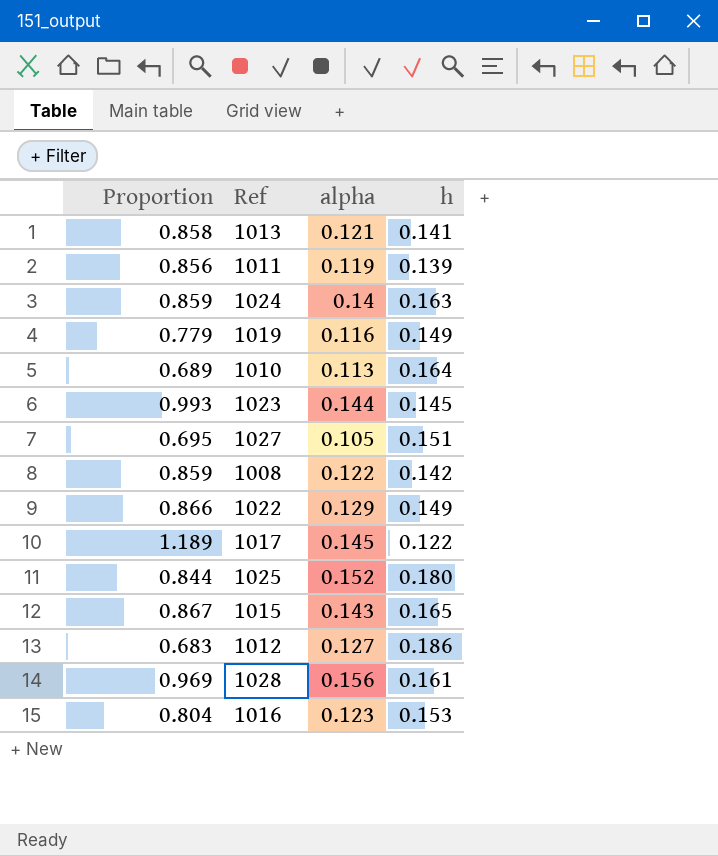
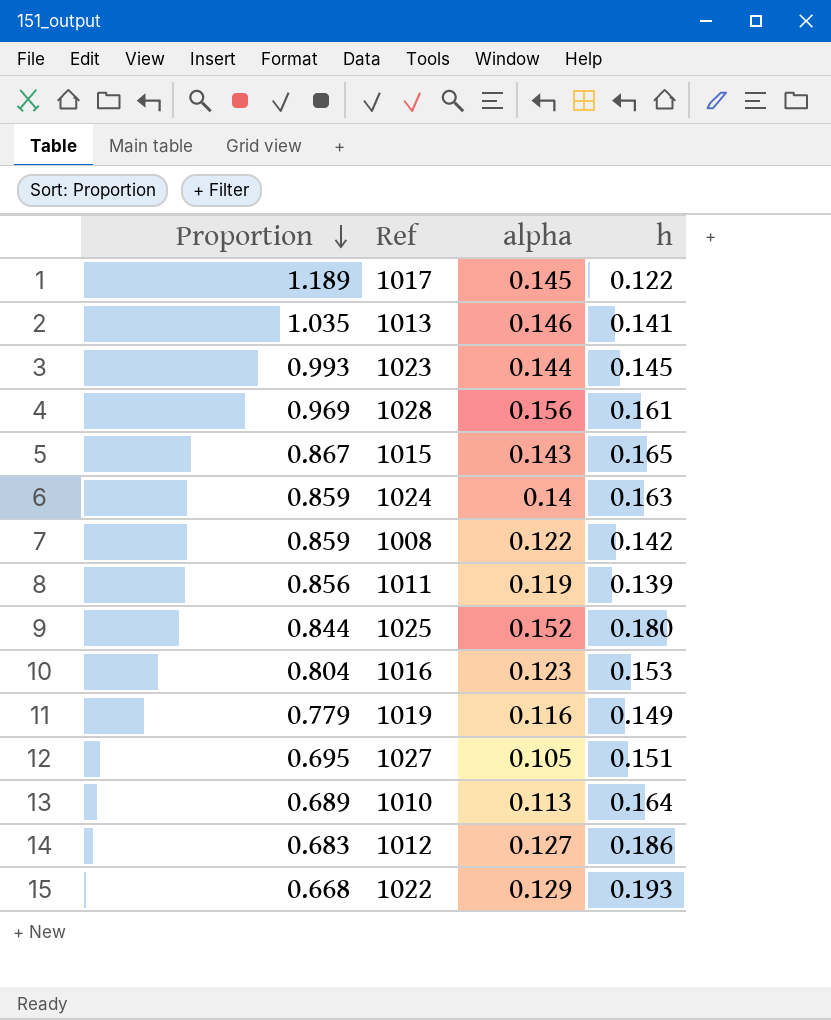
row order: none -> Proportion descending
1013 | Proportion: 0.858 -> 1.035
1013 | alpha: 0.121 -> 0.146
1022 | Proportion: 0.866 -> 0.668
1022 | h: 0.149 -> 0.193

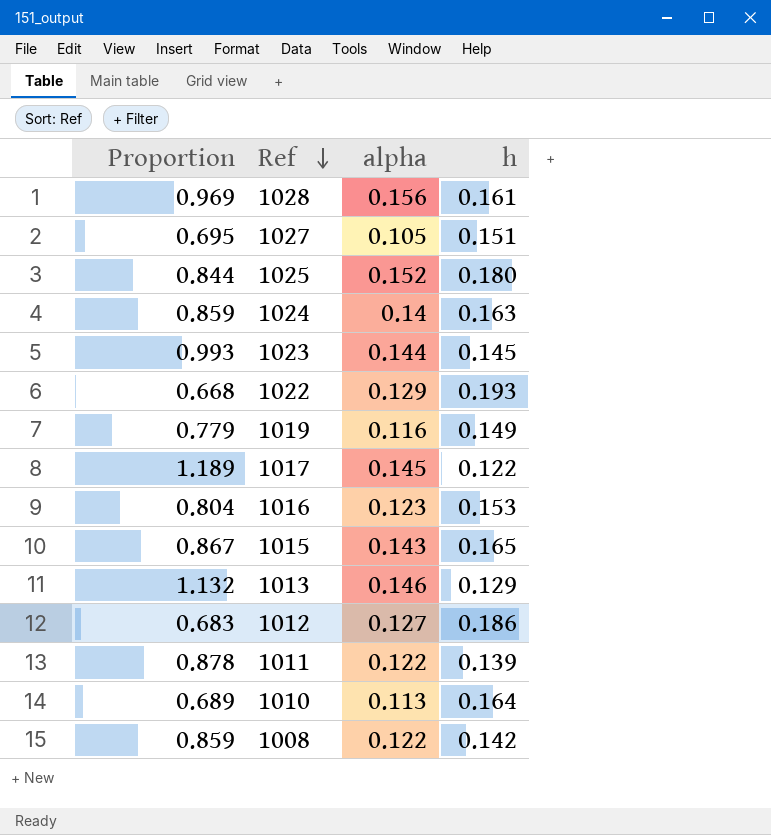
row order: Proportion descending -> Ref descending
1013 | Proportion: 1.035 -> 1.132
1013 | h: 0.141 -> 0.129
1011 | Proportion: 0.856 -> 0.878
1011 | alpha: 0.119 -> 0.122

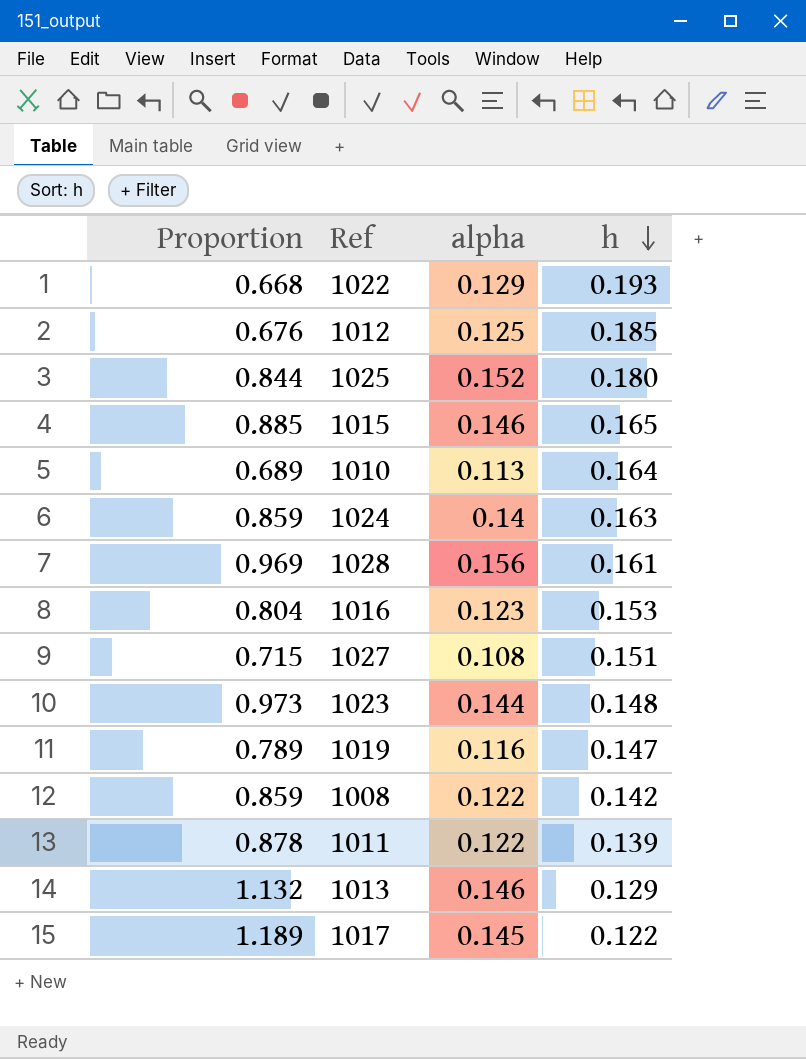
row order: Ref descending -> h descending
1012 | Proportion: 0.683 -> 0.676
1012 | alpha: 0.127 -> 0.125
1012 | h: 0.186 -> 0.185
1015 | Proportion: 0.867 -> 0.885
1015 | alpha: 0.143 -> 0.146
1027 | Proportion: 0.695 -> 0.715
1027 | alpha: 0.105 -> 0.108
1023 | Proportion: 0.993 -> 0.973
1023 | h: 0.145 -> 0.148
1019 | Proportion: 0.779 -> 0.789
1019 | h: 0.149 -> 0.147

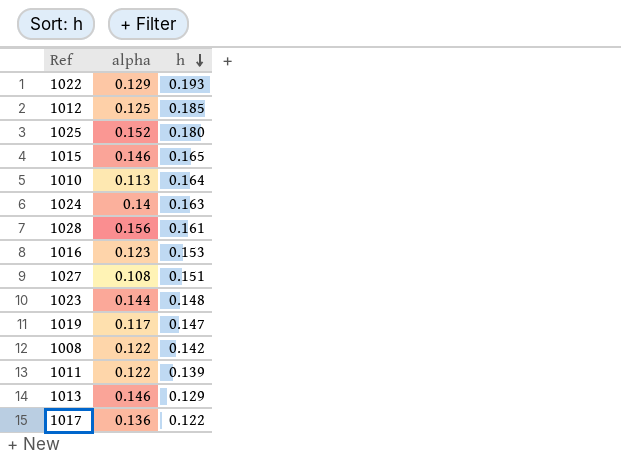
column Proportion | formula: [alpha] / [h] -> none
1019 | alpha: 0.116 -> 0.117
1017 | alpha: 0.145 -> 0.136

